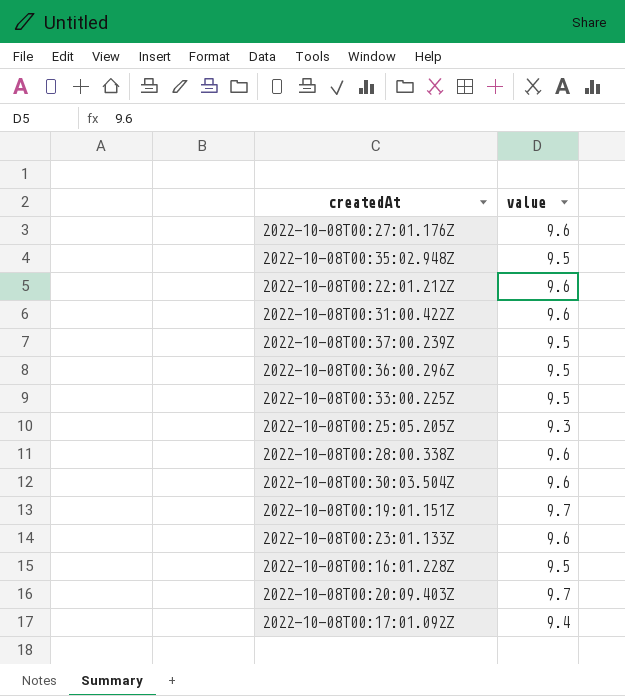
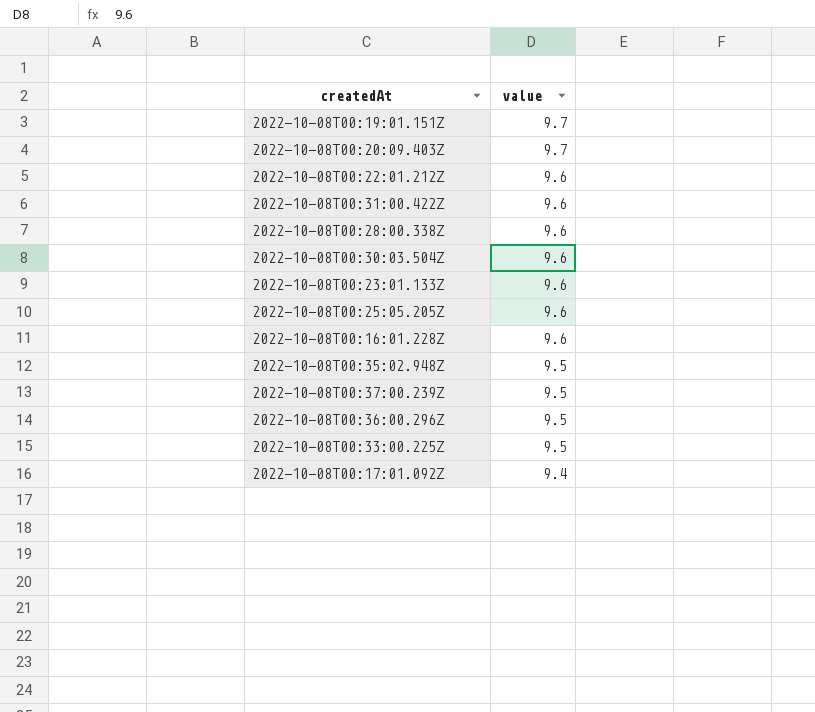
row order: none -> value descending
row 2022-10-08T00:27:01.176Z: 9.6 -> none
2022-10-08T00:25:05.205Z | value: 9.3 -> 9.6
2022-10-08T00:16:01.228Z | value: 9.5 -> 9.6

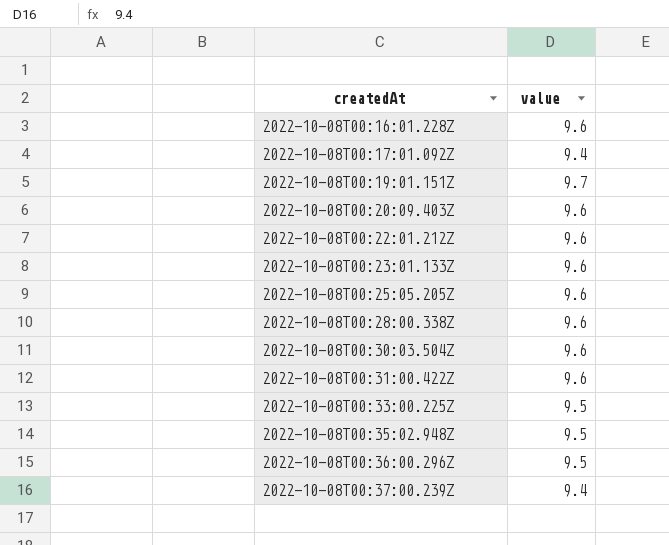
row order: value descending -> createdAt ascending
2022-10-08T00:20:09.403Z | value: 9.7 -> 9.6
2022-10-08T00:37:00.239Z | value: 9.5 -> 9.4

